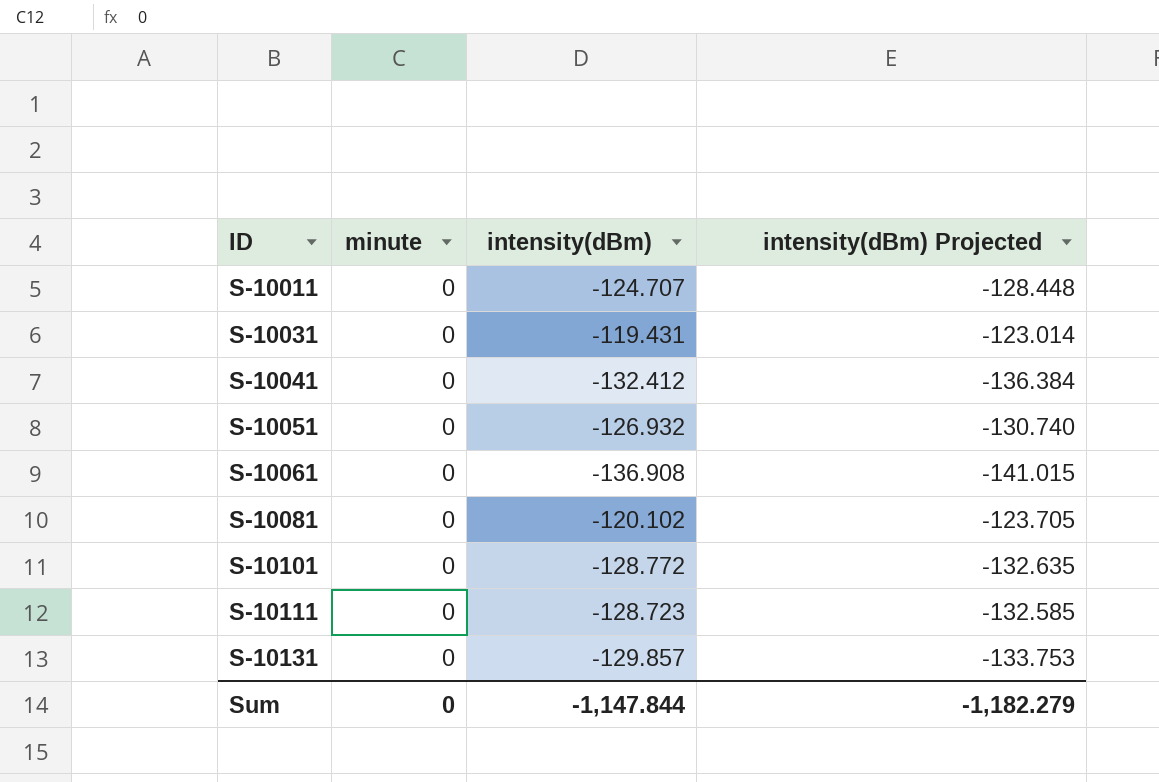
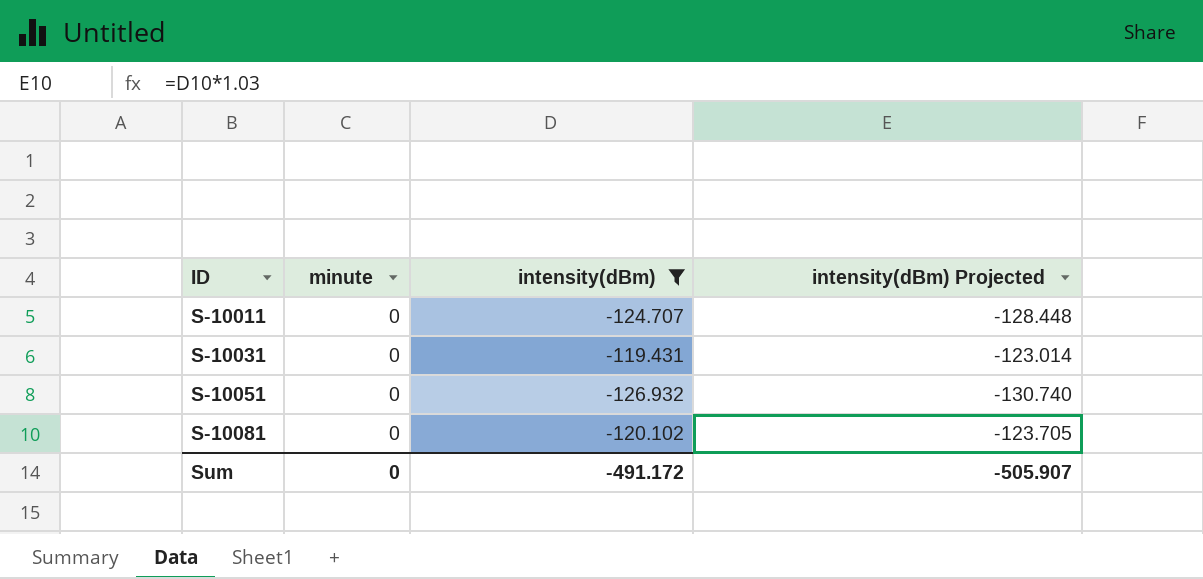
filter: none -> intensity(dBm) >= -126.932
Sum | intensity(dBm): -1,147.844 -> -491.172
Sum | intensity(dBm) Projected: -1,182.279 -> -505.907

